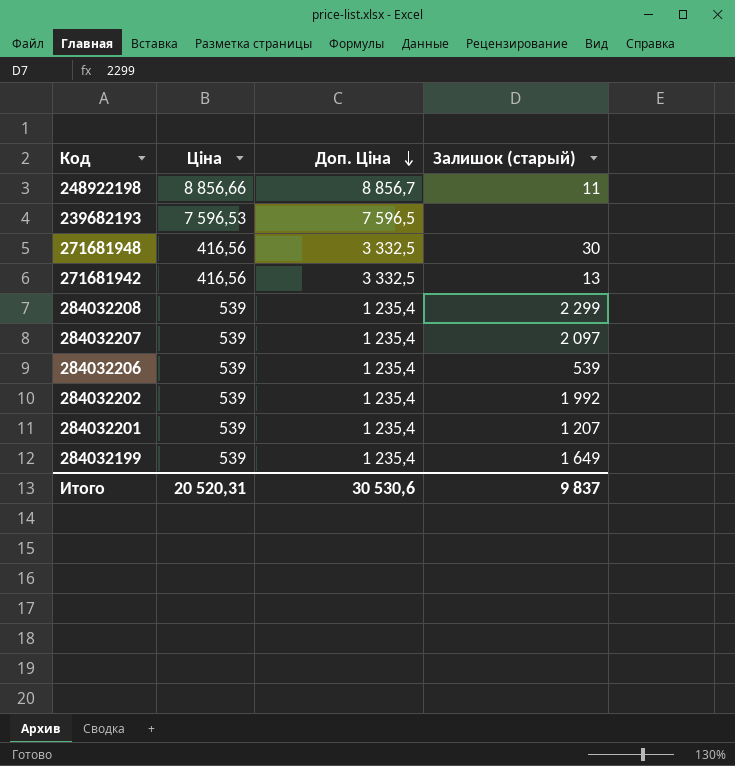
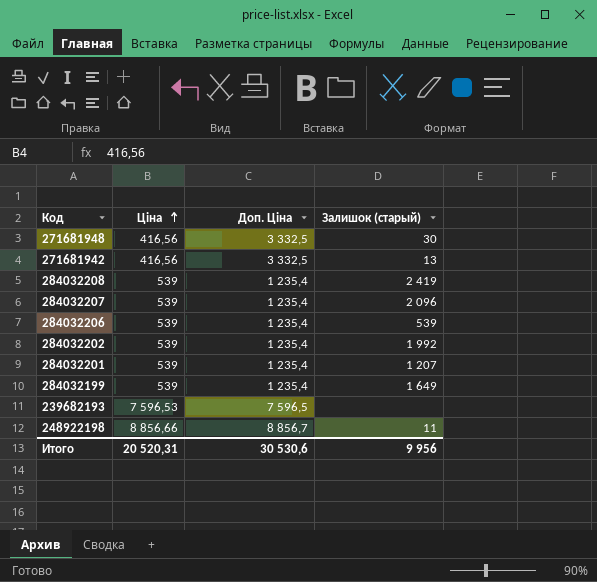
row order: Доп. Ціна descending -> Ціна ascending
284032208 | Залишок (старый): 2 299 -> 2 419
284032207 | Залишок (старый): 2 097 -> 2 096
Итого | Залишок (старый): 9 837 -> 9 956

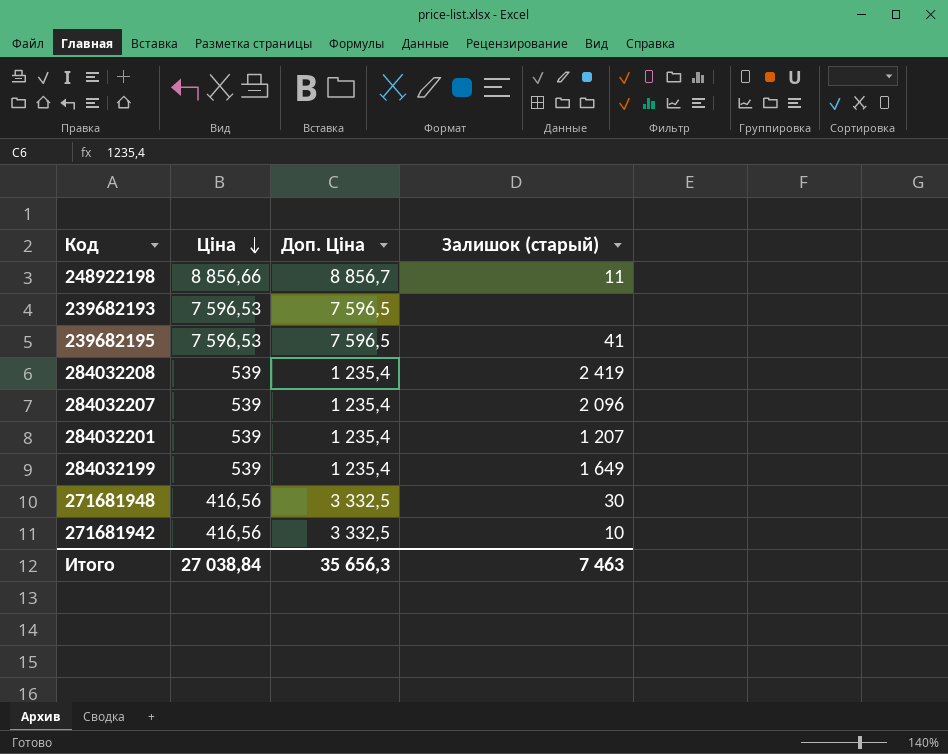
row order: Ціна ascending -> Ціна descending
row 284032206: 539 | 1 235,4 | 539 -> none
row 284032202: 539 | 1 235,4 | 1 992 -> none
row 239682195: none -> 7 596,53 | 7 596,5 | 41
271681942 | Залишок (старый): 13 -> 10
Итого | Ціна: 20 520,31 -> 27 038,84
Итого | Доп. Ціна: 30 530,6 -> 35 656,3
Итого | Залишок (старый): 9 956 -> 7 463

